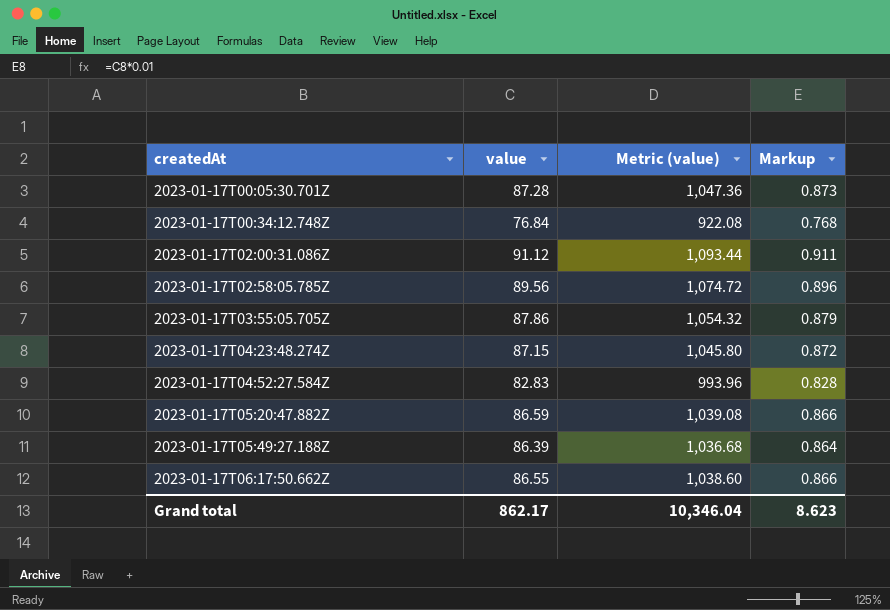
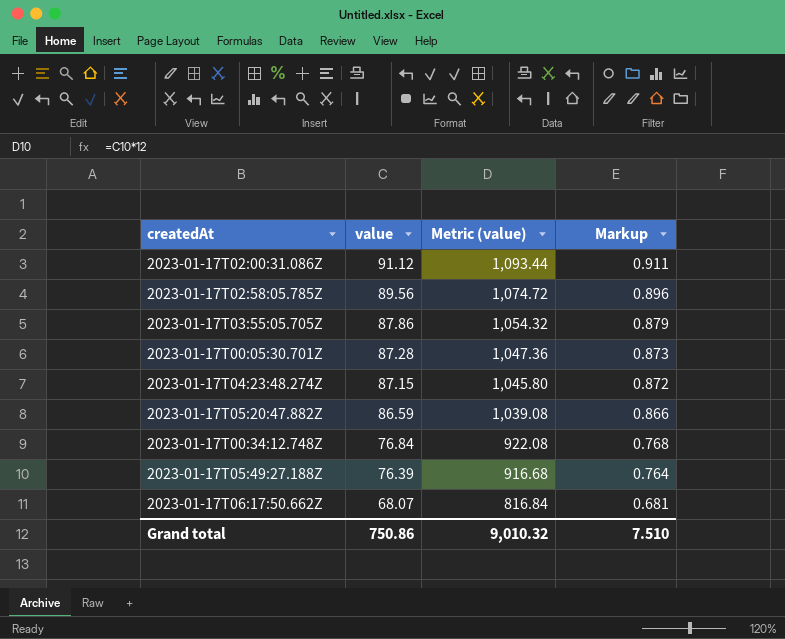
row order: createdAt ascending -> value descending
row 2023-01-17T04:52:27.584Z: 82.83 | 993.96 | 0.828 -> none
2023-01-17T05:49:27.188Z | value: 86.39 -> 76.39
2023-01-17T05:49:27.188Z | Metric (value): 1,036.68 -> 916.68
2023-01-17T05:49:27.188Z | Markup: 0.864 -> 0.764
2023-01-17T06:17:50.662Z | value: 86.55 -> 68.07
2023-01-17T06:17:50.662Z | Metric (value): 1,038.60 -> 816.84
2023-01-17T06:17:50.662Z | Markup: 0.866 -> 0.681
Grand total | value: 862.17 -> 750.86
Grand total | Metric (value): 10,346.04 -> 9,010.32
Grand total | Markup: 8.623 -> 7.510

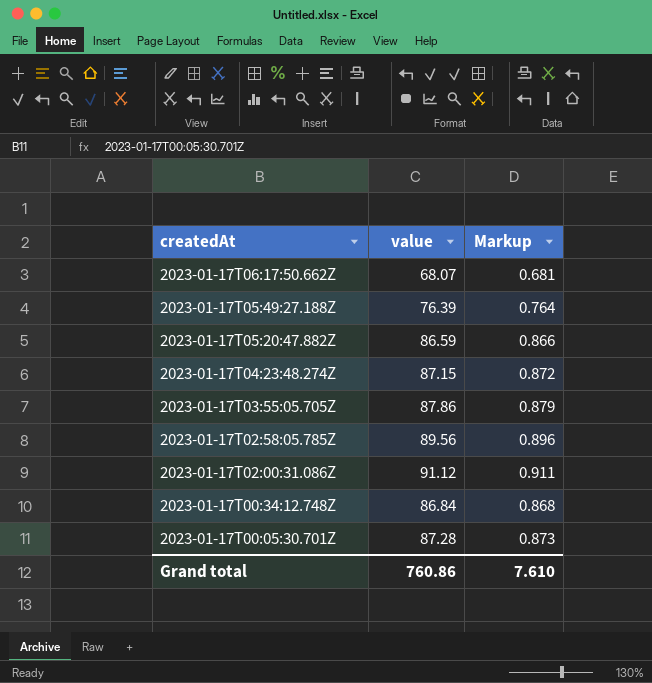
row order: value descending -> createdAt descending
column Metric (value) | formula: [value] * 12 -> none
2023-01-17T00:34:12.748Z | value: 76.84 -> 86.84
2023-01-17T00:34:12.748Z | Markup: 0.768 -> 0.868
Grand total | value: 750.86 -> 760.86
Grand total | Markup: 7.510 -> 7.610

